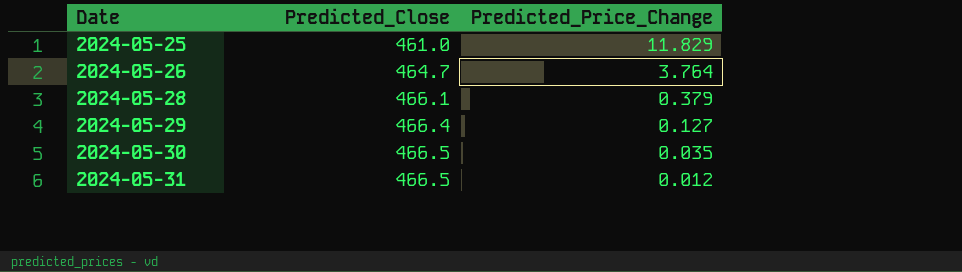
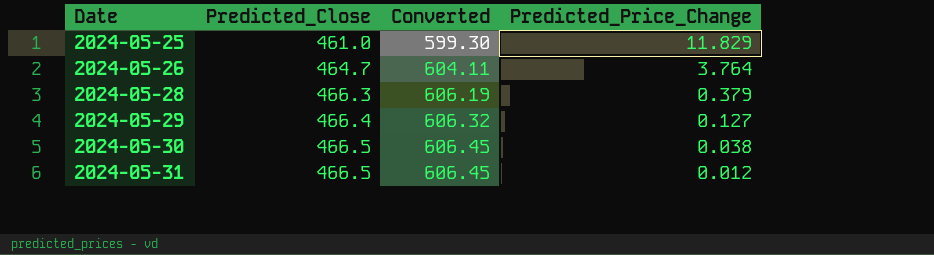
column Converted | formula: none -> [Predicted_Close] * 1.3
2024-05-28 | Predicted_Close: 466.1 -> 466.3
2024-05-30 | Predicted_Price_Change: 0.035 -> 0.038

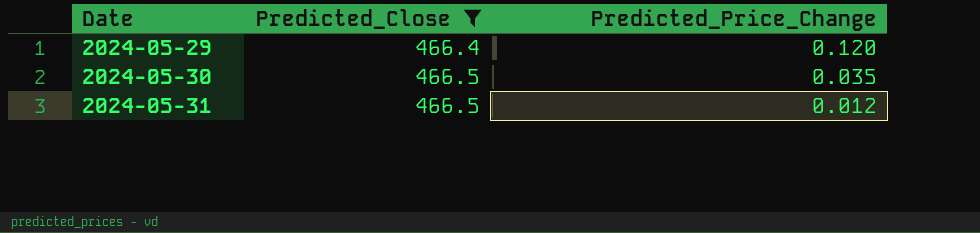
filter: none -> Predicted_Close >= 466.4
column Converted | formula: [Predicted_Close] * 1.3 -> none
2024-05-29 | Predicted_Price_Change: 0.127 -> 0.120
2024-05-30 | Predicted_Price_Change: 0.038 -> 0.035

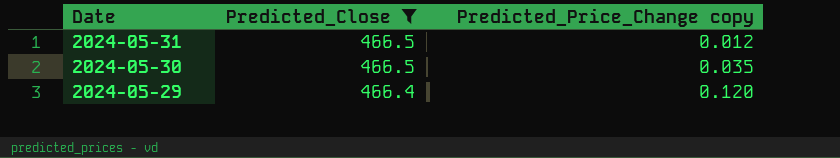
row order: Date ascending -> Date descending
column name: Predicted_Price_Change -> Predicted_Price_Change copy

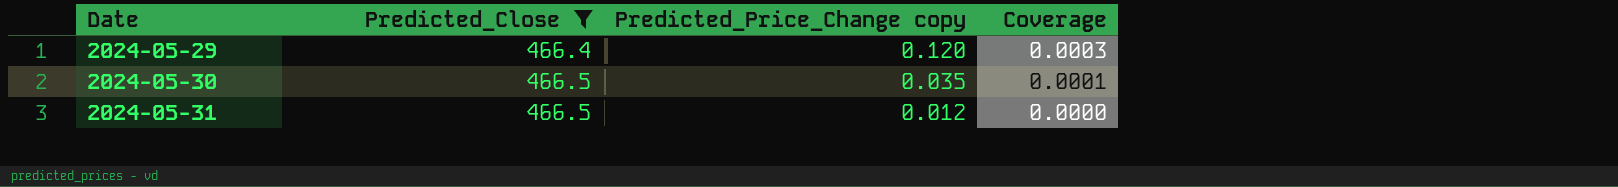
row order: Date descending -> Date ascending
column Coverage | formula: none -> [Predicted_Price_Change copy] / [Predicted_Close]

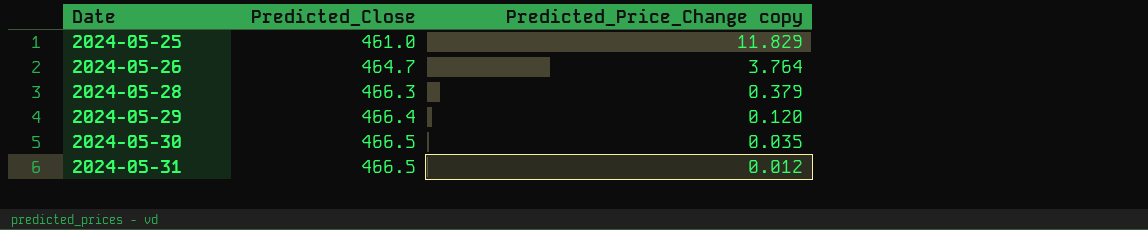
filter: Predicted_Close >= 466.4 -> none
column Coverage | formula: [Predicted_Price_Change copy] / [Predicted_Close] -> none

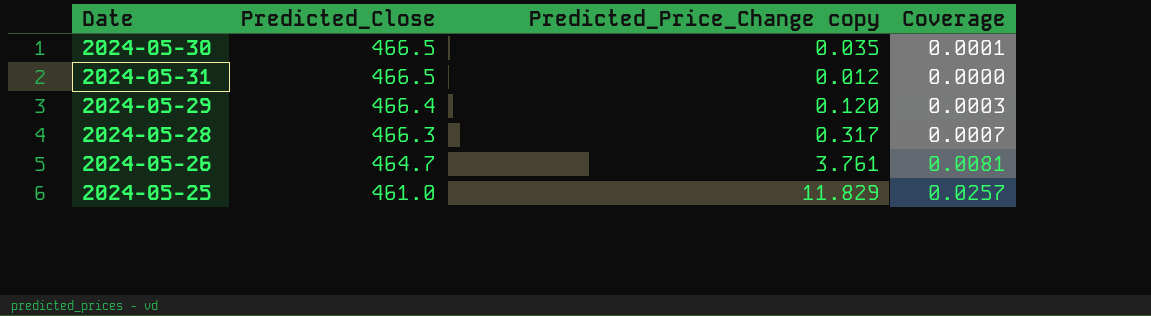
row order: Date ascending -> Predicted_Close descending
column Coverage | formula: none -> [Predicted_Price_Change copy] / [Predicted_Close]
2024-05-28 | Predicted_Price_Change copy: 0.379 -> 0.317
2024-05-26 | Predicted_Price_Change copy: 3.764 -> 3.761

